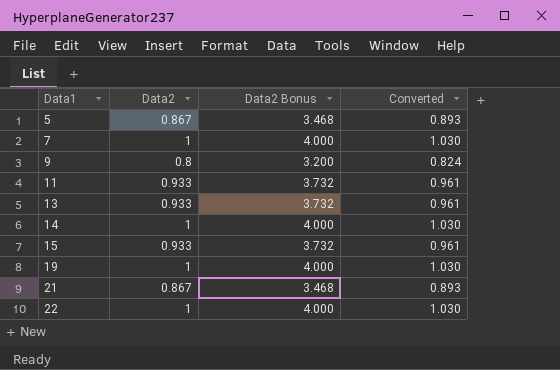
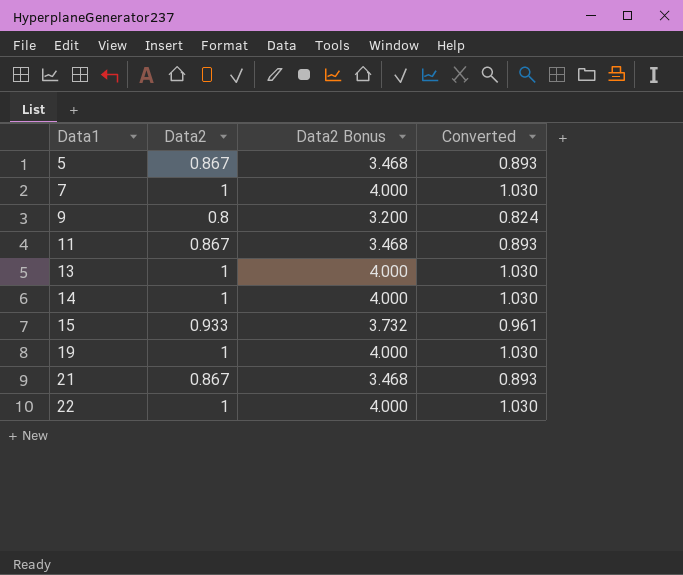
11 | Data2: 0.933 -> 0.867
11 | Data2 Bonus: 3.732 -> 3.468
11 | Converted: 0.961 -> 0.893
13 | Data2: 0.933 -> 1
13 | Data2 Bonus: 3.732 -> 4.000
13 | Converted: 0.961 -> 1.030

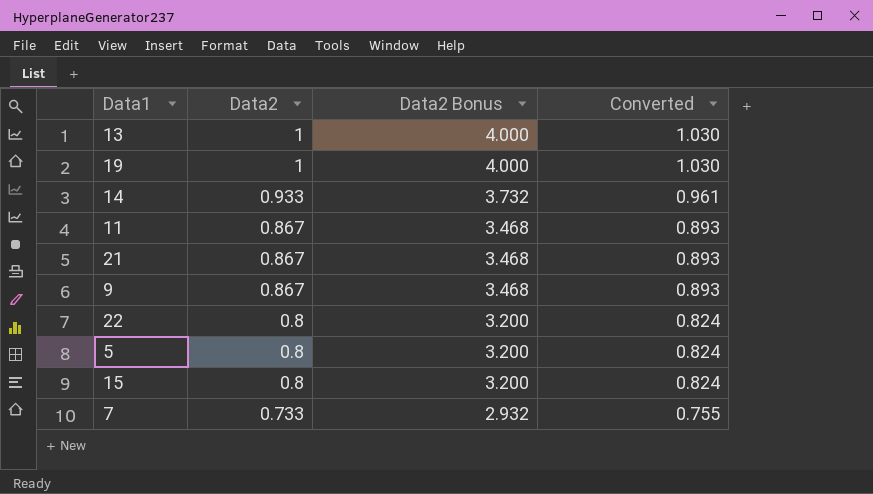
row order: Data1 ascending -> Data2 descending
14 | Data2: 1 -> 0.933
14 | Data2 Bonus: 4.000 -> 3.732
14 | Converted: 1.030 -> 0.961
9 | Data2: 0.8 -> 0.867
9 | Data2 Bonus: 3.200 -> 3.468
9 | Converted: 0.824 -> 0.893
22 | Data2: 1 -> 0.8
22 | Data2 Bonus: 4.000 -> 3.200
22 | Converted: 1.030 -> 0.824
5 | Data2: 0.867 -> 0.8
5 | Data2 Bonus: 3.468 -> 3.200
5 | Converted: 0.893 -> 0.824
15 | Data2: 0.933 -> 0.8
15 | Data2 Bonus: 3.732 -> 3.200
15 | Converted: 0.961 -> 0.824
7 | Data2: 1 -> 0.733
7 | Data2 Bonus: 4.000 -> 2.932
7 | Converted: 1.030 -> 0.755

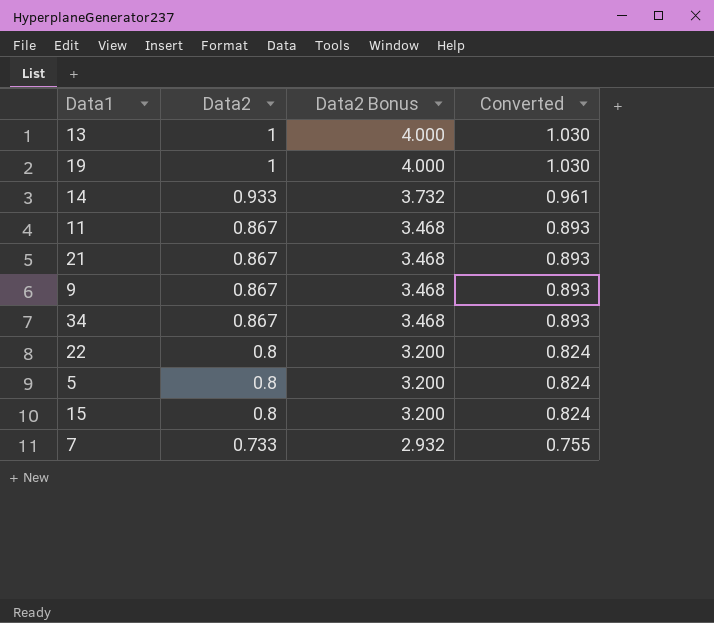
row 34: none -> 0.867 | 3.468 | 0.893

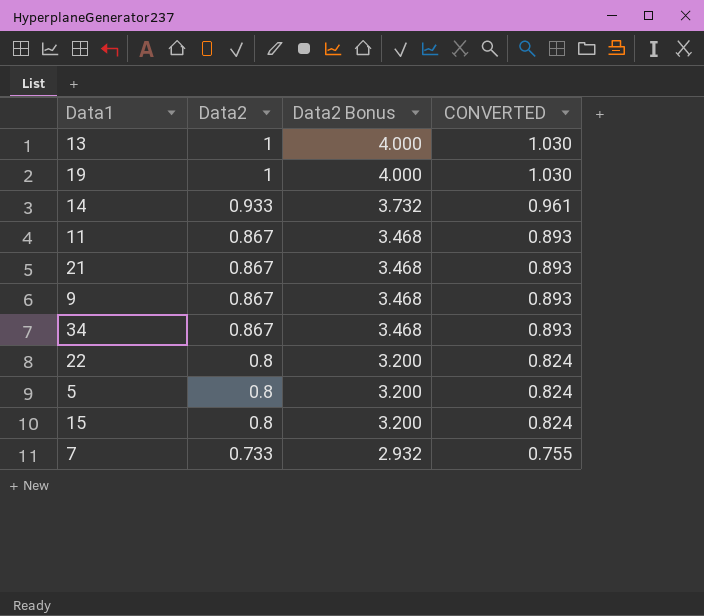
column name: Converted -> CONVERTED

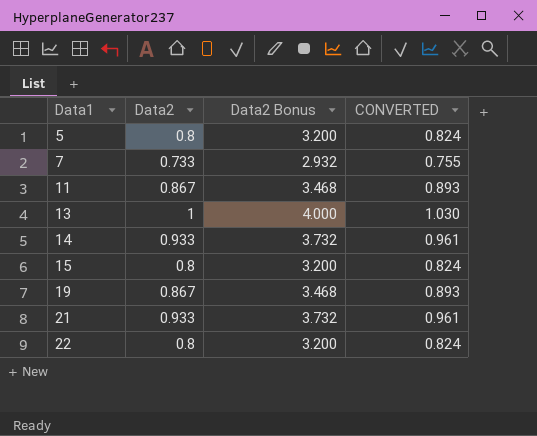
row order: Data2 descending -> Data1 ascending
row 9: 0.867 | 3.468 | 0.893 -> none
row 34: 0.867 | 3.468 | 0.893 -> none
19 | Data2: 1 -> 0.867
19 | Data2 Bonus: 4.000 -> 3.468
19 | CONVERTED: 1.030 -> 0.893
21 | Data2: 0.867 -> 0.933
21 | Data2 Bonus: 3.468 -> 3.732
21 | CONVERTED: 0.893 -> 0.961

